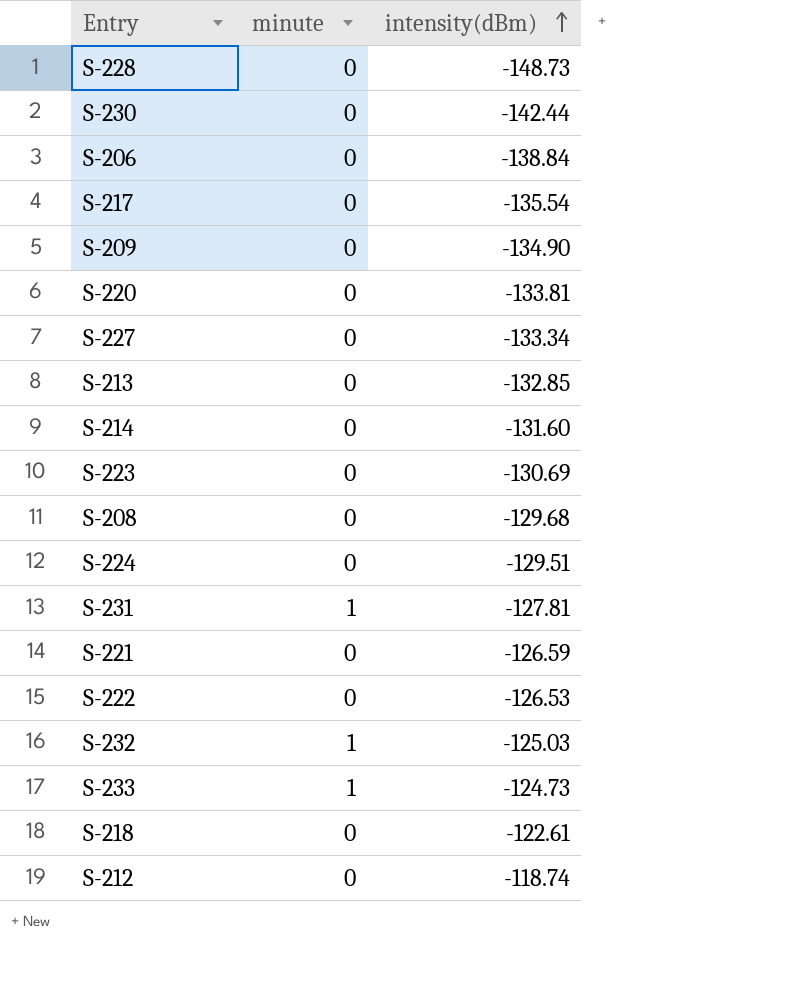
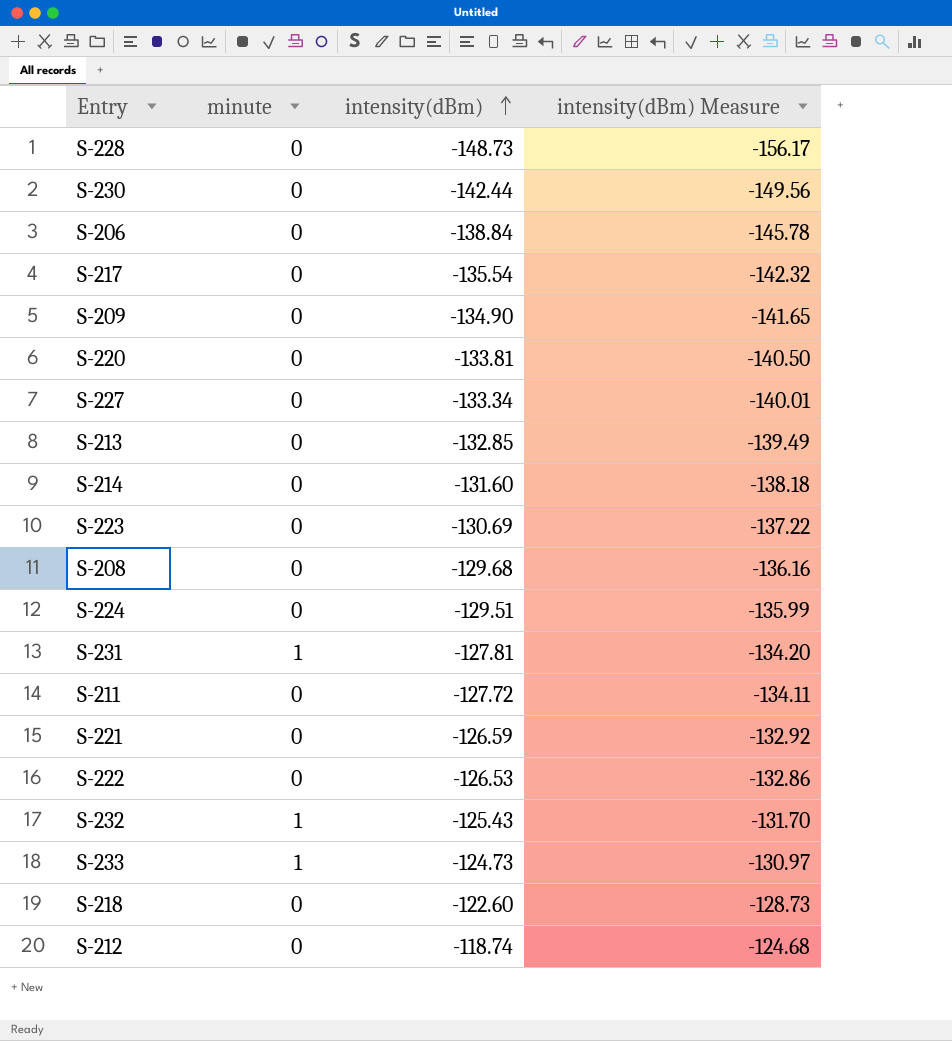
column intensity(dBm) Measure | formula: none -> [intensity(dBm)] * 1.05
row S-211: none -> 0 | -127.72 | -134.11
S-232 | intensity(dBm): -125.03 -> -125.43
S-218 | intensity(dBm): -122.61 -> -122.60

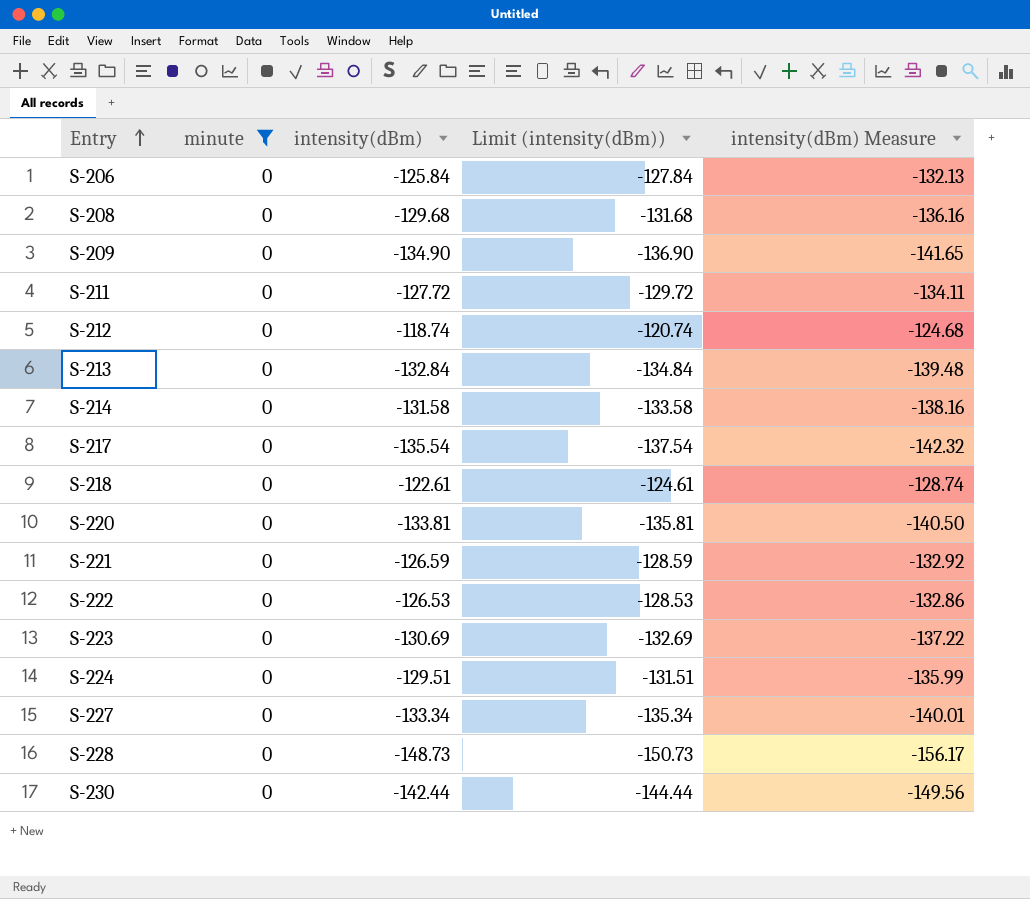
filter: none -> minute = 0
row order: intensity(dBm) ascending -> Entry ascending
column Limit (intensity(dBm)) | formula: none -> [intensity(dBm)] - 2
S-206 | intensity(dBm): -138.84 -> -125.84
S-206 | intensity(dBm) Measure: -145.78 -> -132.13
S-213 | intensity(dBm): -132.85 -> -132.84
S-213 | intensity(dBm) Measure: -139.49 -> -139.48
S-214 | intensity(dBm): -131.60 -> -131.58
S-214 | intensity(dBm) Measure: -138.18 -> -138.16
S-218 | intensity(dBm): -122.60 -> -122.61
S-218 | intensity(dBm) Measure: -128.73 -> -128.74

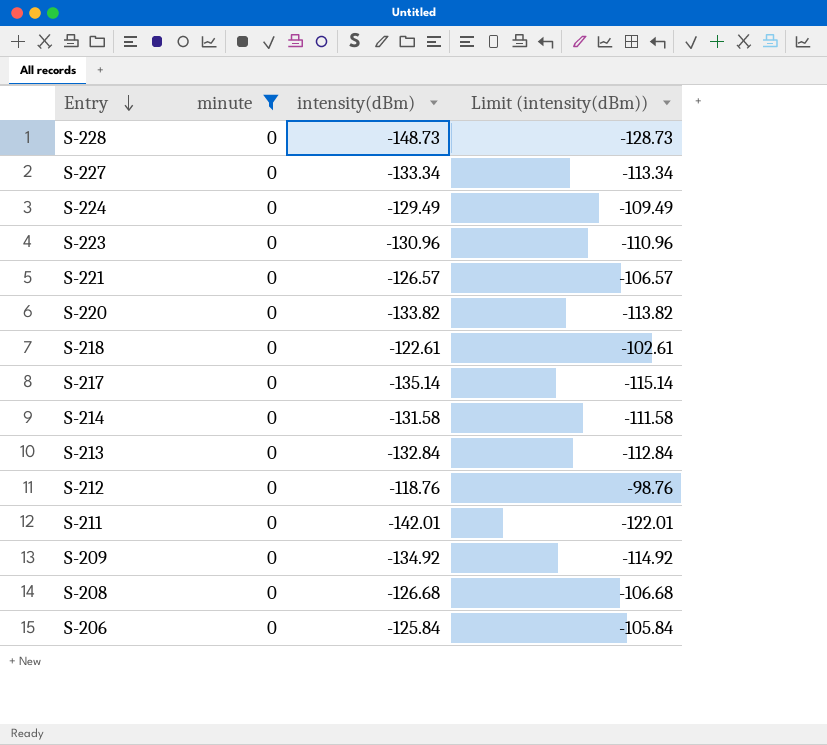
row order: Entry ascending -> Entry descending
column intensity(dBm) Measure | formula: [intensity(dBm)] * 1.05 -> none
column Limit (intensity(dBm)) | formula: [intensity(dBm)] - 2 -> [intensity(dBm)] + 20
row S-222: 0 | -126.53 | -128.53 | -132.86 -> none
row S-230: 0 | -142.44 | -144.44 | -149.56 -> none
S-224 | intensity(dBm): -129.51 -> -129.49
S-223 | intensity(dBm): -130.69 -> -130.96
S-221 | intensity(dBm): -126.59 -> -126.57
S-220 | intensity(dBm): -133.81 -> -133.82
S-217 | intensity(dBm): -135.54 -> -135.14
S-212 | intensity(dBm): -118.74 -> -118.76
S-211 | intensity(dBm): -127.72 -> -142.01
S-209 | intensity(dBm): -134.90 -> -134.92
S-208 | intensity(dBm): -129.68 -> -126.68

